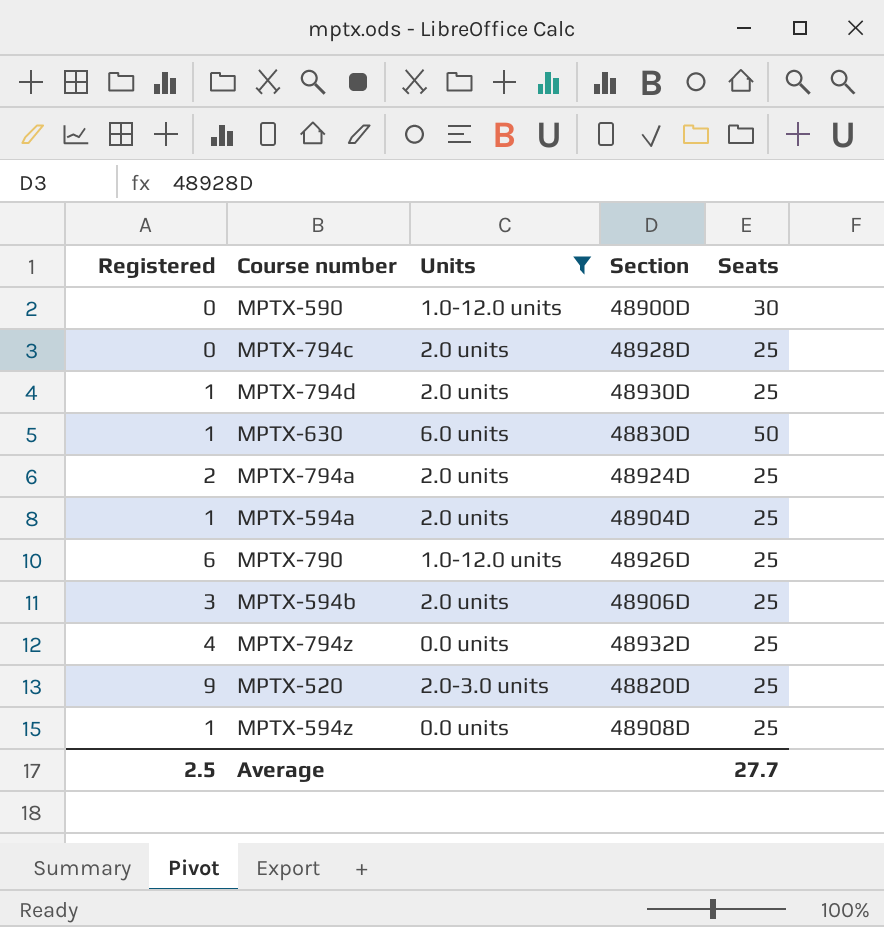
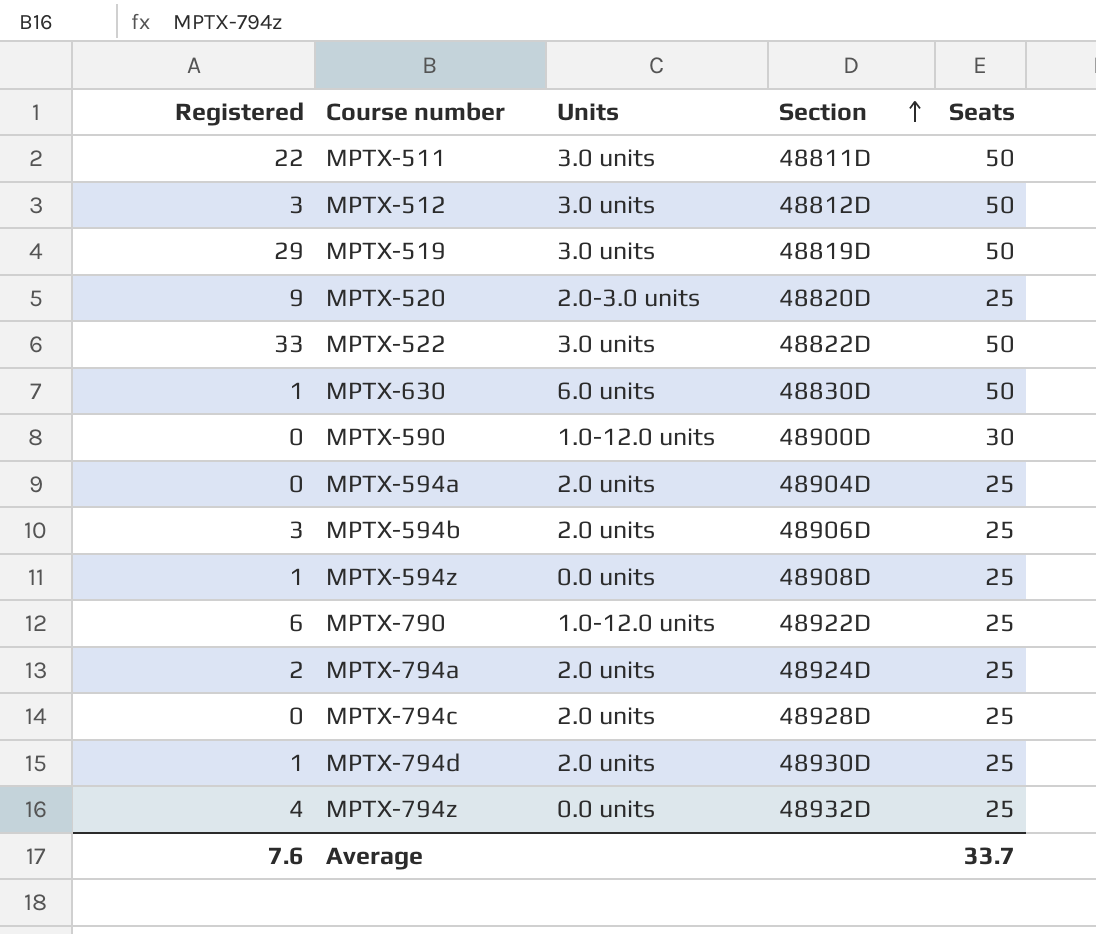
filter: Units != 3.0 units -> none
row order: none -> Section ascending
MPTX-594a | Registered: 1 -> 0
MPTX-790 | Section: 48926D -> 48922D
Average | Registered: 2.5 -> 7.6
Average | Seats: 27.7 -> 33.7

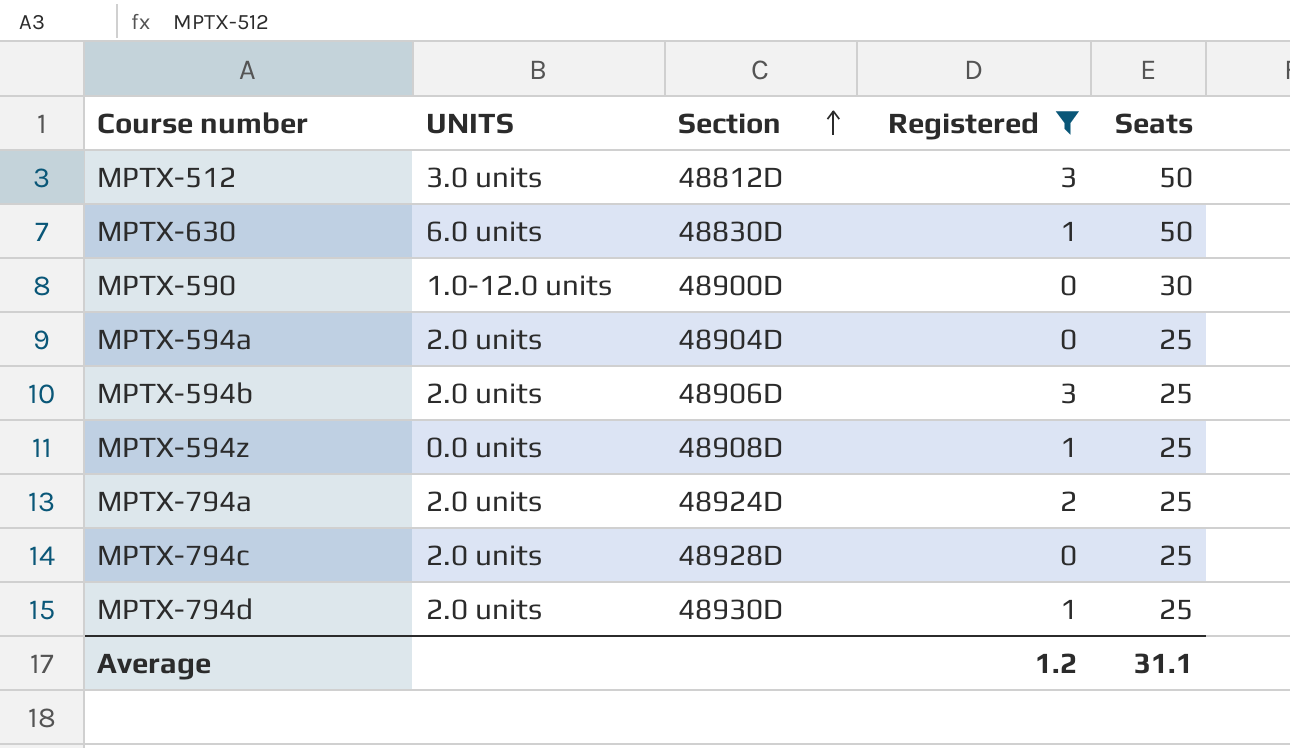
filter: none -> Registered <= 3
column name: Units -> UNITS
column Registered | position: 1 -> 4
Average | Registered: 7.6 -> 1.2
Average | Seats: 33.7 -> 31.1

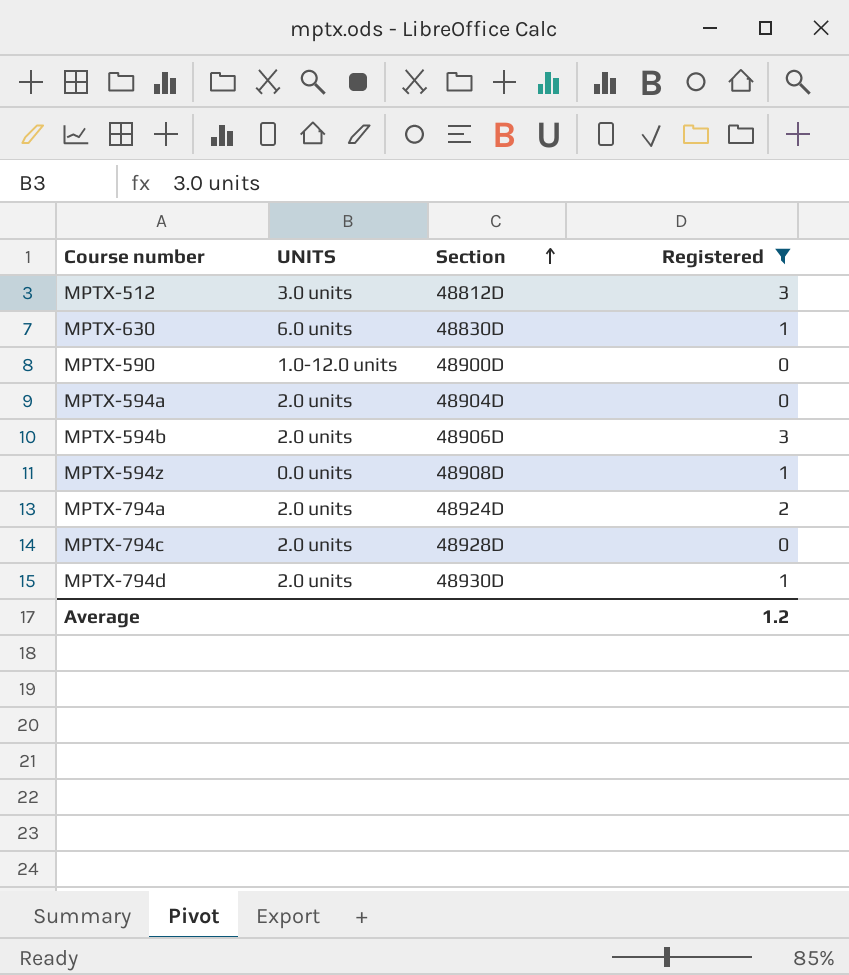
column Seats | position: 5 -> none

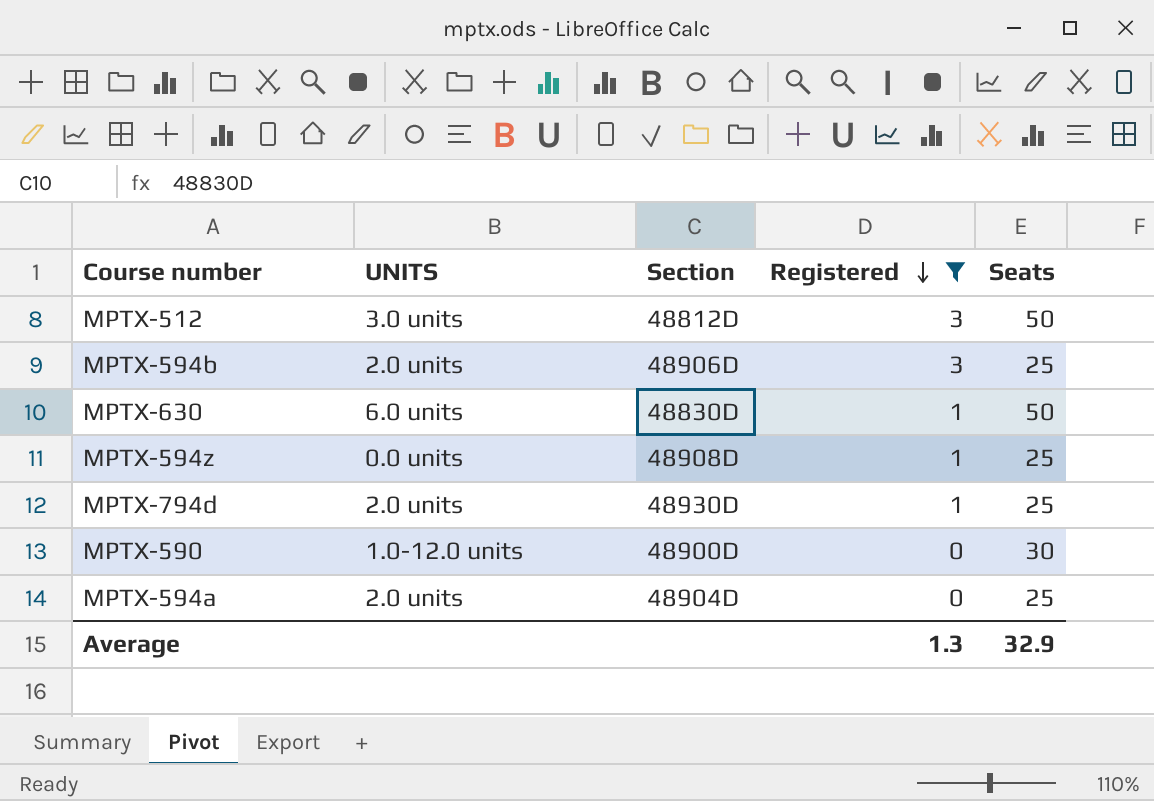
row order: Section ascending -> Registered descending
column Seats | position: none -> 5
row MPTX-794a: 2.0 units | 48924D | 2 -> none
row MPTX-794c: 2.0 units | 48928D | 0 -> none
Average | Registered: 1.2 -> 1.3

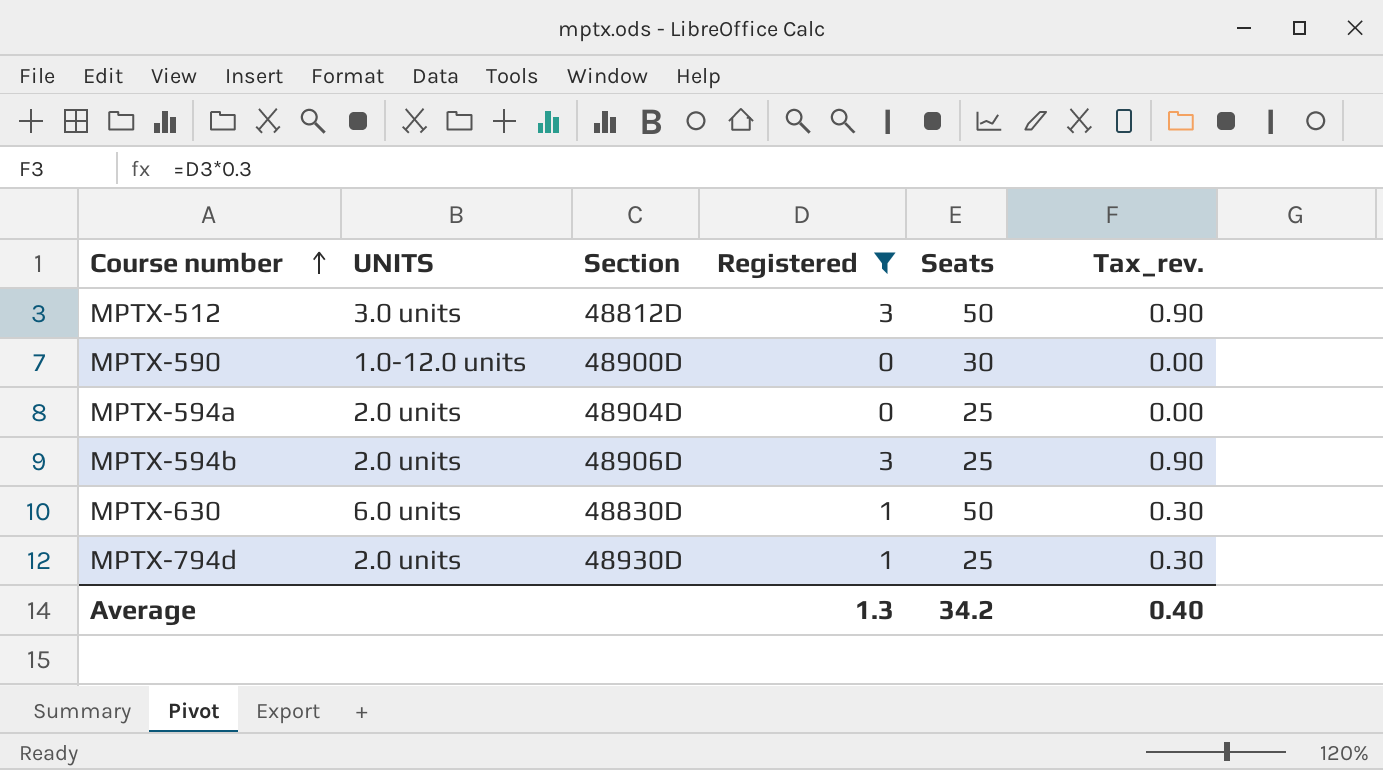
row order: Registered descending -> Course number ascending
column Tax_rev. | formula: none -> [Registered] * 0.3
row MPTX-594z: 0.0 units | 48908D | 1 | 25 -> none
Average | Seats: 32.9 -> 34.2

